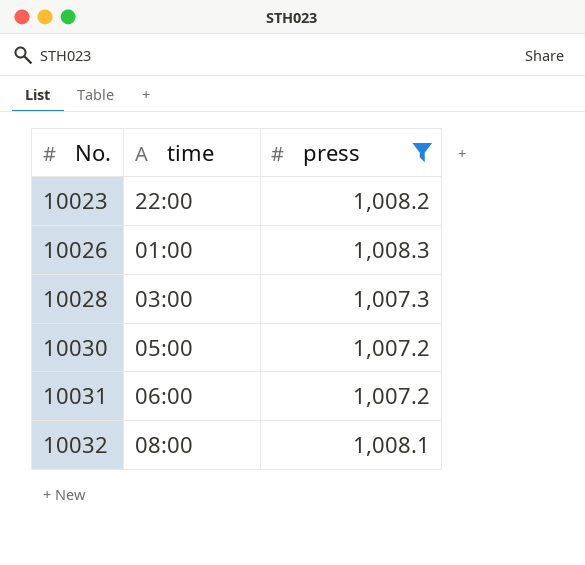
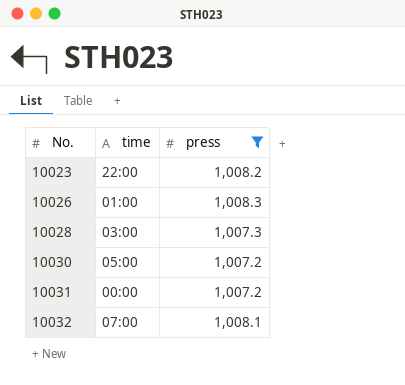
10031 | time: 06:00 -> 00:00
10032 | time: 08:00 -> 07:00

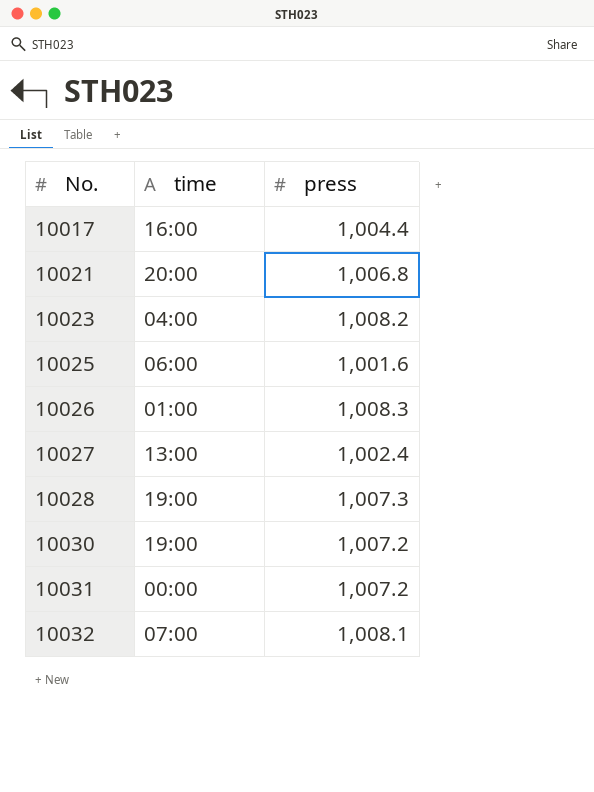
filter: press >= 1,007.2 -> none
10023 | time: 22:00 -> 04:00
10028 | time: 03:00 -> 19:00
10030 | time: 05:00 -> 19:00

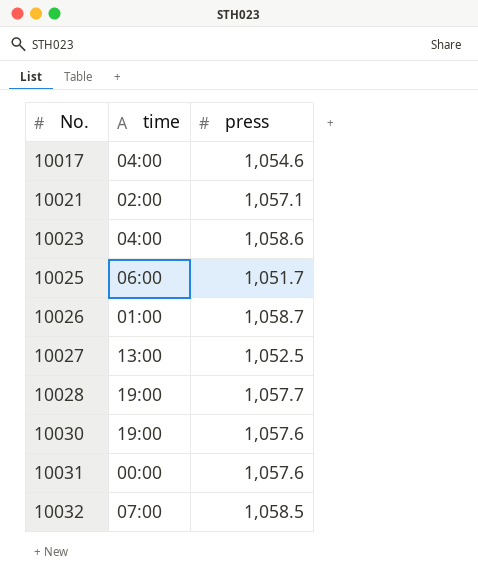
10017 | time: 16:00 -> 04:00
10017 | press: 1,004.4 -> 1,054.6
10021 | time: 20:00 -> 02:00
10021 | press: 1,006.8 -> 1,057.1
10023 | press: 1,008.2 -> 1,058.6
10025 | press: 1,001.6 -> 1,051.7
10026 | press: 1,008.3 -> 1,058.7
10027 | press: 1,002.4 -> 1,052.5
10028 | press: 1,007.3 -> 1,057.7
10030 | press: 1,007.2 -> 1,057.6
10031 | press: 1,007.2 -> 1,057.6
10032 | press: 1,008.1 -> 1,058.5

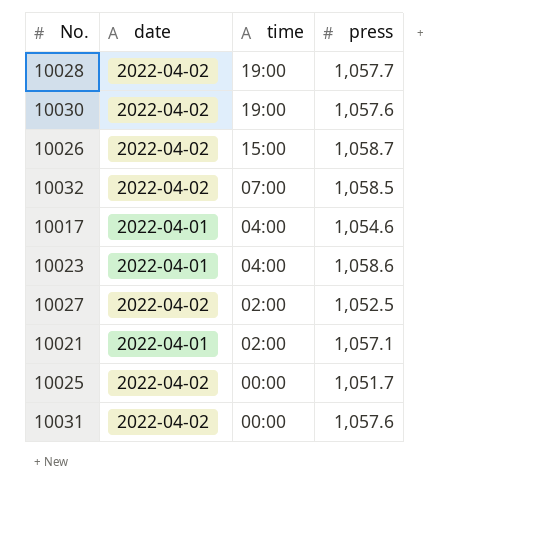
row order: No. ascending -> time descending
column date | position: none -> 2
10026 | time: 01:00 -> 15:00
10027 | time: 13:00 -> 02:00
10025 | time: 06:00 -> 00:00

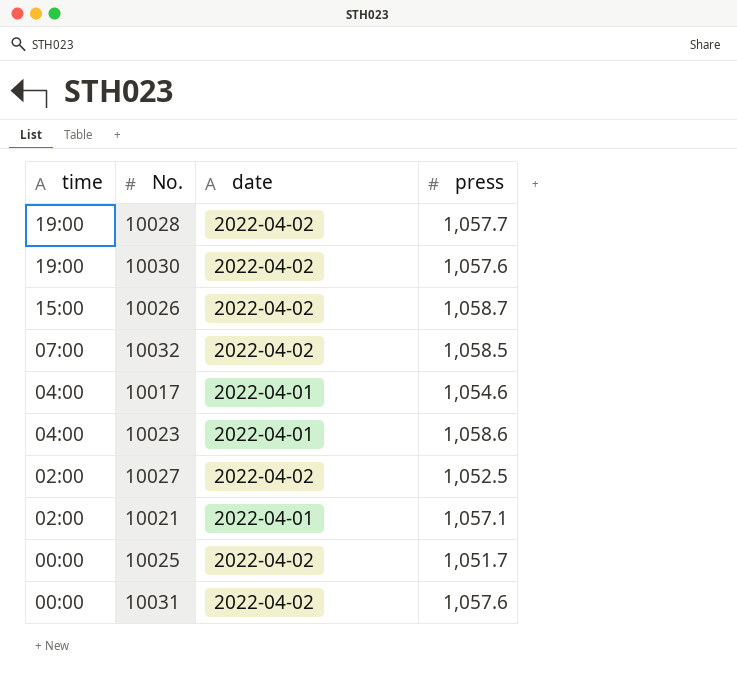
column time | position: 3 -> 1

